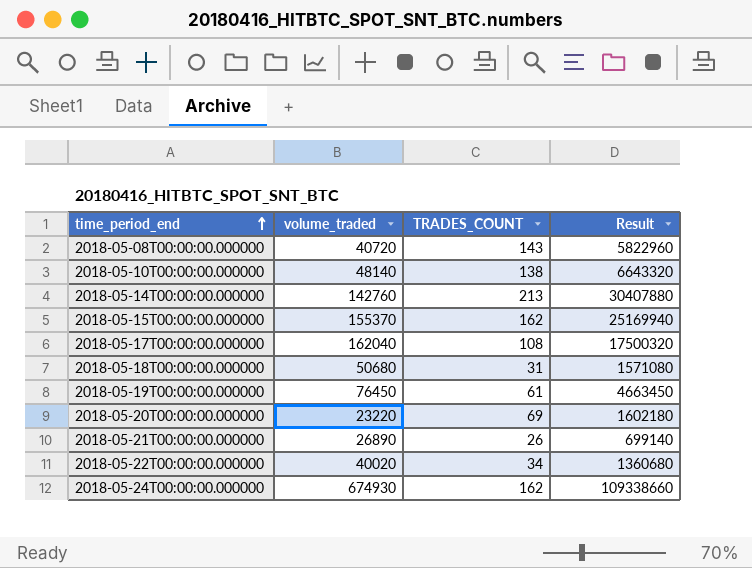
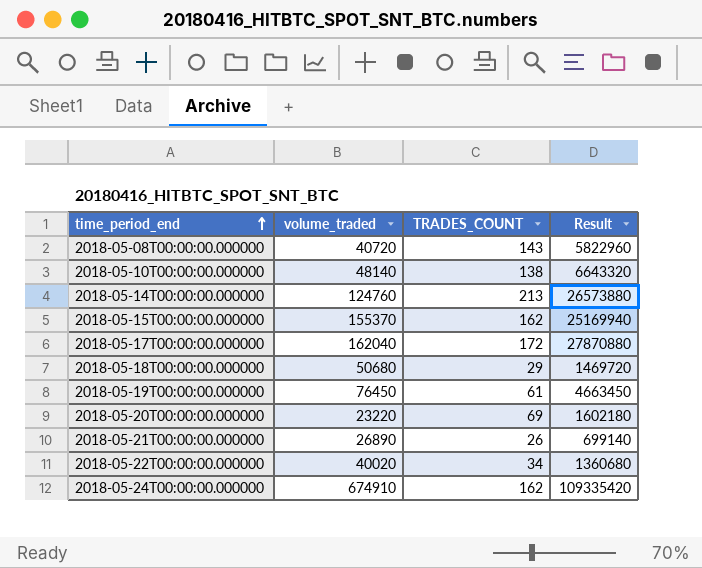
2018-05-14T00:00:00.000000 | volume_traded: 142760 -> 124760
2018-05-14T00:00:00.000000 | Result: 30407880 -> 26573880
2018-05-17T00:00:00.000000 | TRADES_COUNT: 108 -> 172
2018-05-17T00:00:00.000000 | Result: 17500320 -> 27870880
2018-05-18T00:00:00.000000 | TRADES_COUNT: 31 -> 29
2018-05-18T00:00:00.000000 | Result: 1571080 -> 1469720
2018-05-24T00:00:00.000000 | volume_traded: 674930 -> 674910
2018-05-24T00:00:00.000000 | Result: 109338660 -> 109335420

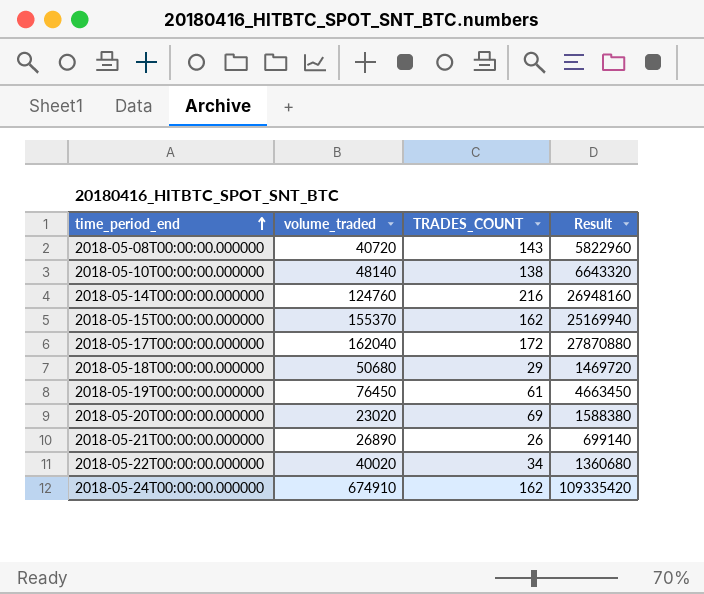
2018-05-14T00:00:00.000000 | TRADES_COUNT: 213 -> 216
2018-05-14T00:00:00.000000 | Result: 26573880 -> 26948160
2018-05-20T00:00:00.000000 | volume_traded: 23220 -> 23020
2018-05-20T00:00:00.000000 | Result: 1602180 -> 1588380

